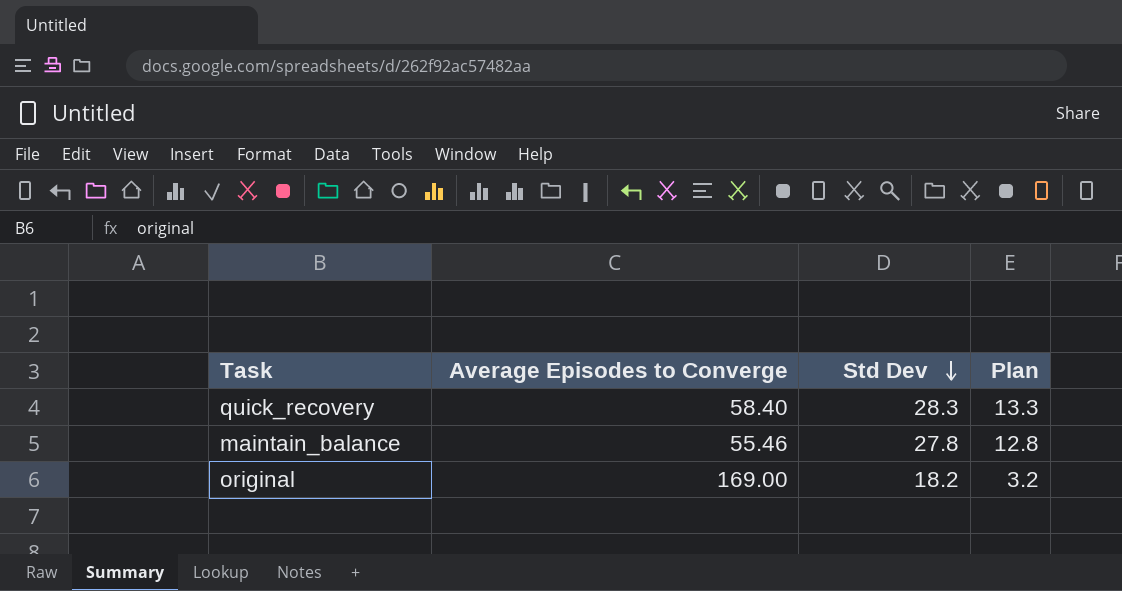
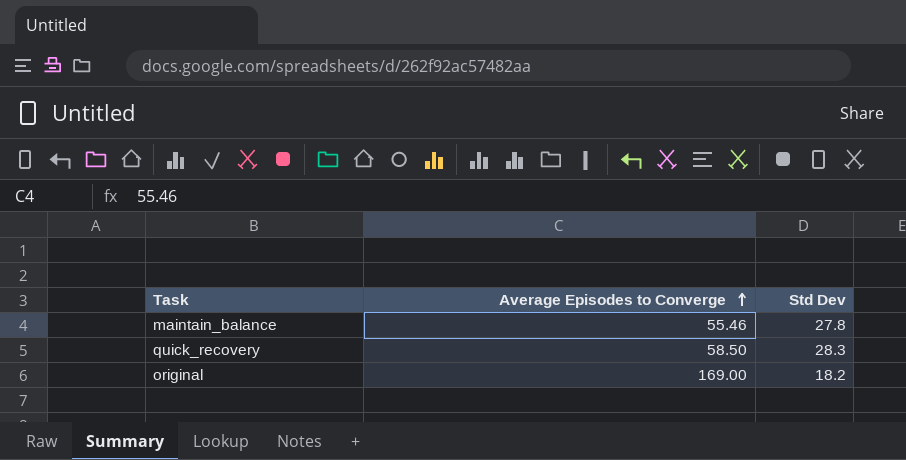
row order: Std Dev descending -> Average Episodes to Converge ascending
column Plan | formula: [Std Dev] - 15 -> none
quick_recovery | Average Episodes to Converge: 58.40 -> 58.50

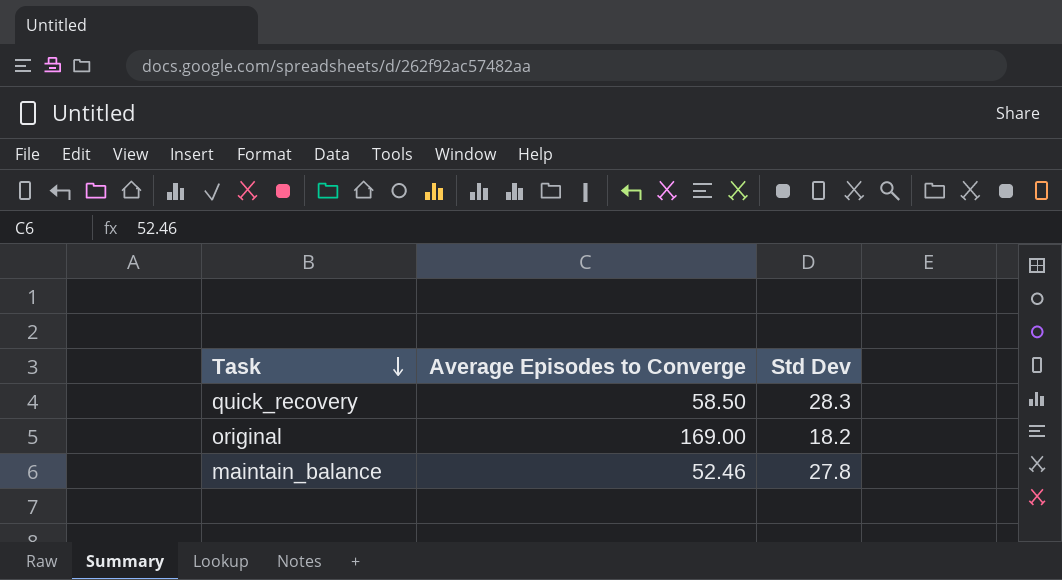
row order: Average Episodes to Converge ascending -> Task descending
maintain_balance | Average Episodes to Converge: 55.46 -> 52.46

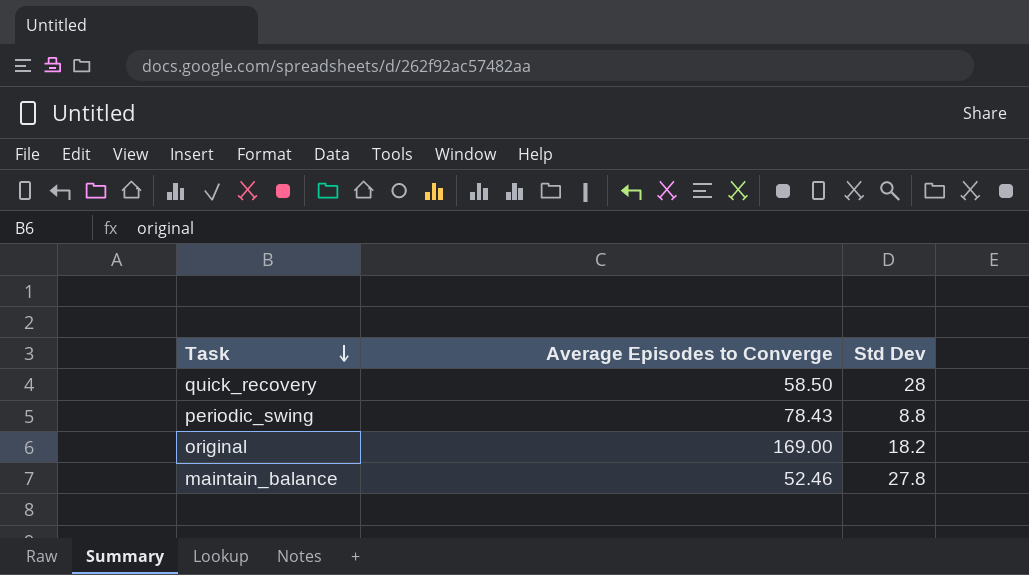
quick_recovery | Std Dev: 28.3 -> 28
row periodic_swing: none -> 78.43 | 8.8

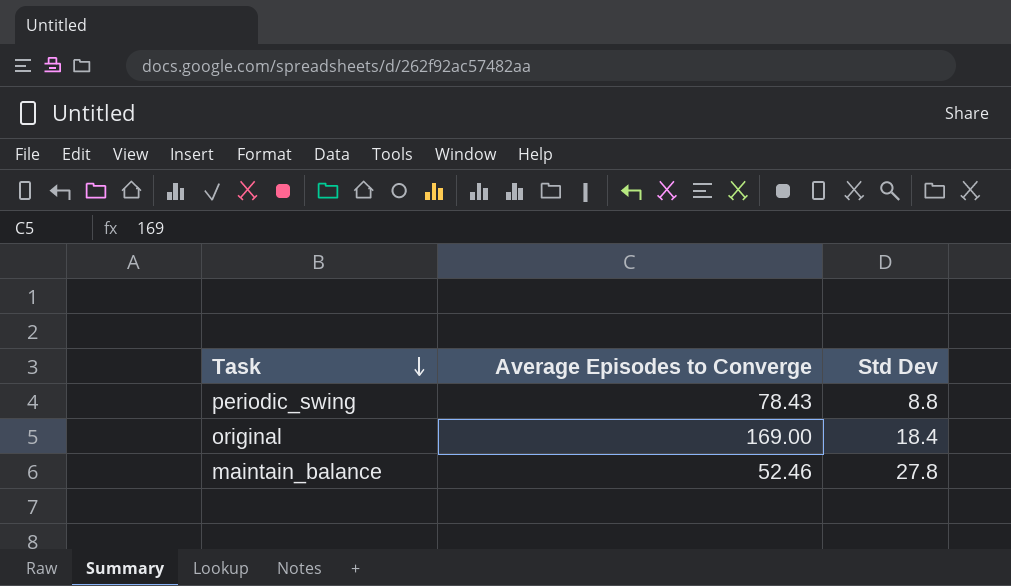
row quick_recovery: 58.50 | 28 -> none
original | Std Dev: 18.2 -> 18.4

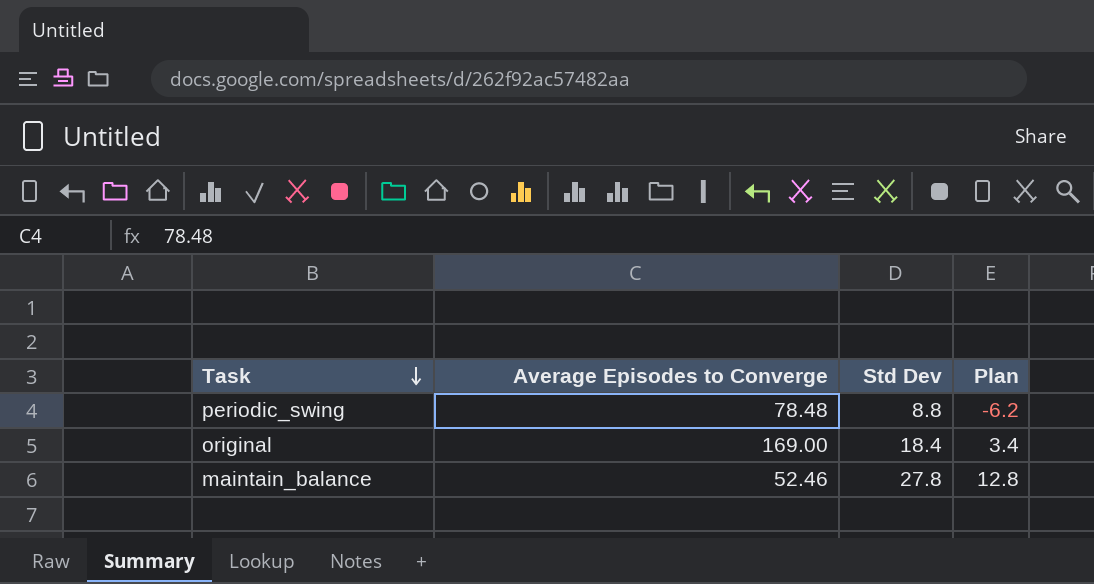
column Plan | formula: none -> [Std Dev] - 15
periodic_swing | Average Episodes to Converge: 78.43 -> 78.48

